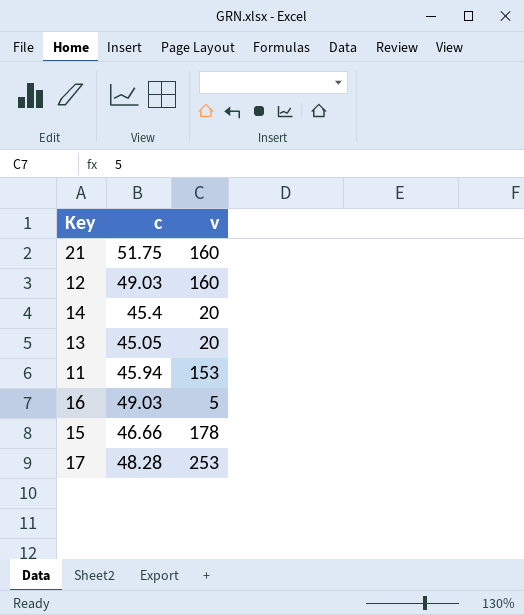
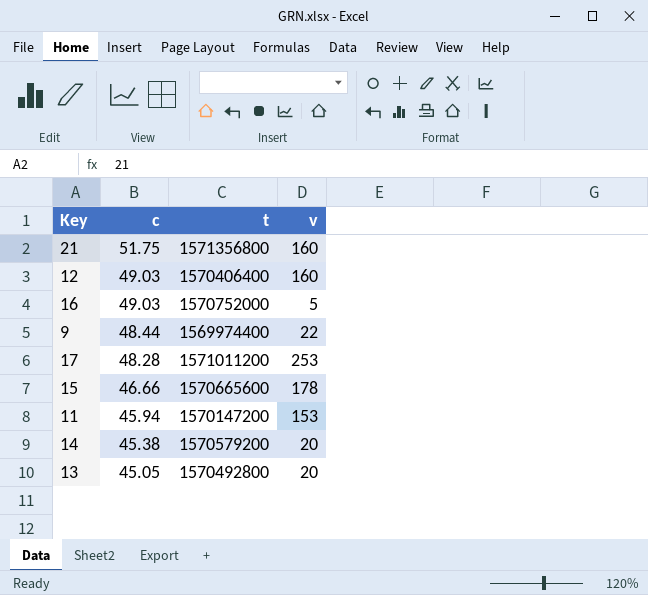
row order: none -> c descending
column t | position: none -> 3
row 9: none -> 48.44 | 1569974400 | 22
14 | c: 45.4 -> 45.38

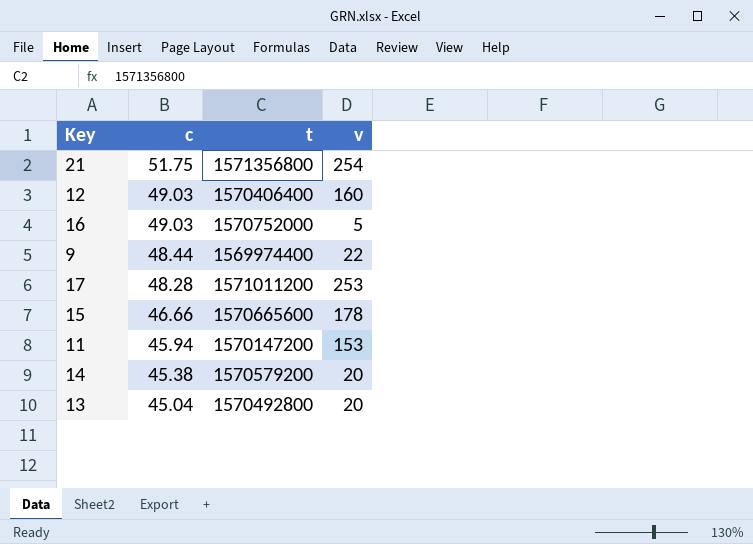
21 | v: 160 -> 254
13 | c: 45.05 -> 45.04

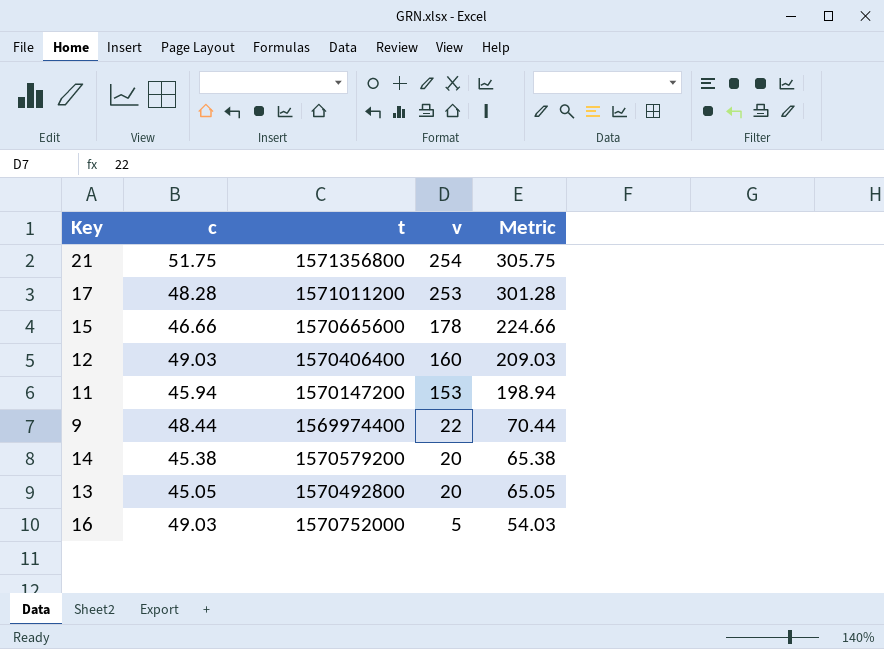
row order: c descending -> v descending
column Metric | formula: none -> [c] + [v]
13 | c: 45.04 -> 45.05

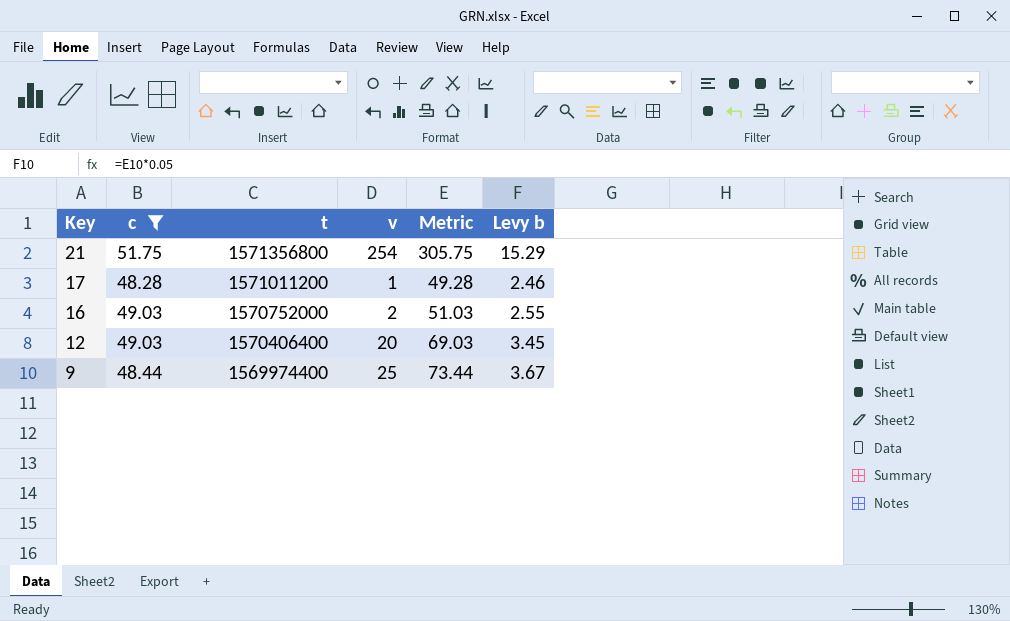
filter: none -> c >= 48.28
row order: v descending -> Key descending
column Levy b | formula: none -> [Metric] * 0.05
17 | v: 253 -> 1
17 | Metric: 301.28 -> 49.28
16 | v: 5 -> 2
16 | Metric: 54.03 -> 51.03
12 | v: 160 -> 20
12 | Metric: 209.03 -> 69.03
9 | v: 22 -> 25
9 | Metric: 70.44 -> 73.44

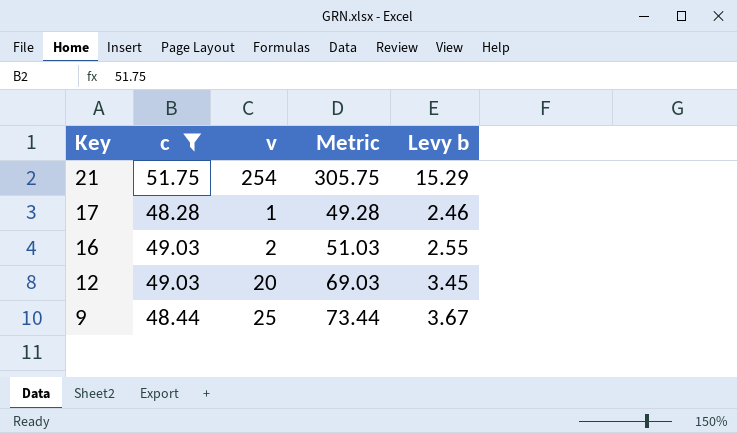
column t | position: 3 -> none

